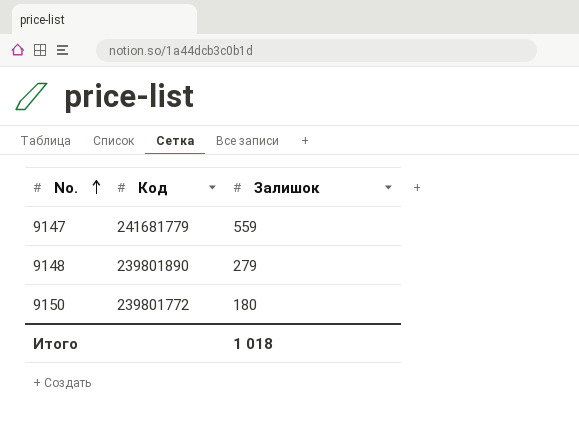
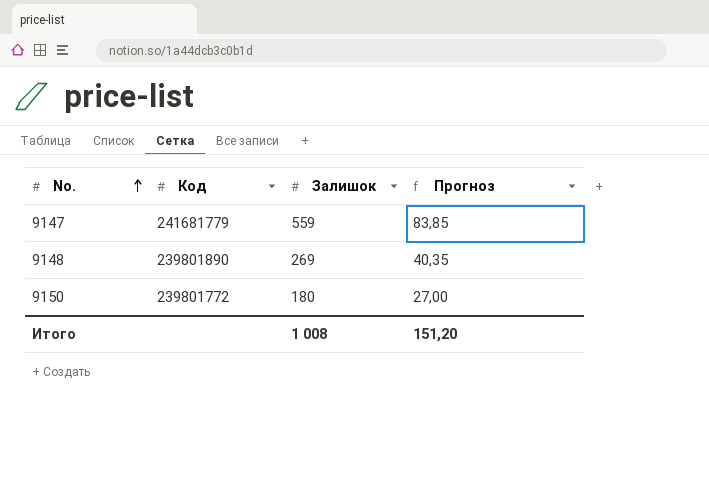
column Прогноз | formula: none -> [Залишок] * 0,15
9148 | Залишок: 279 -> 269
Итого | Залишок: 1 018 -> 1 008

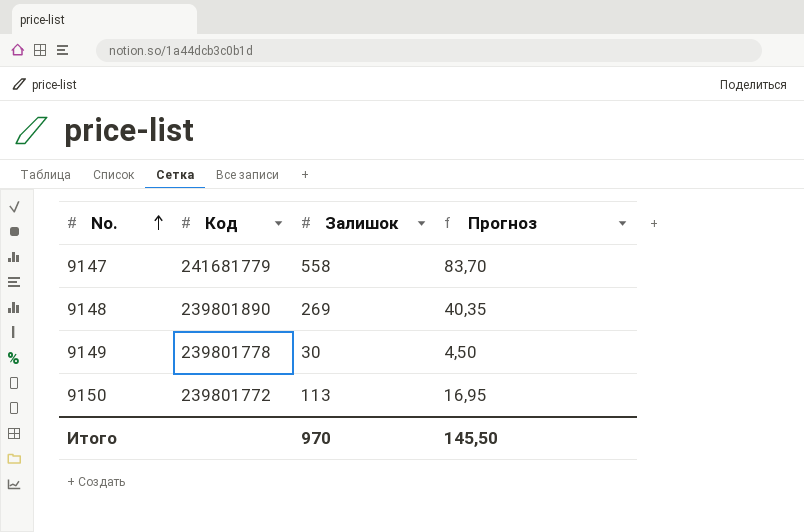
9147 | Залишок: 559 -> 558
9147 | Прогноз: 83,85 -> 83,70
row 9149: none -> 239801778 | 30 | 4,50
9150 | Залишок: 180 -> 113
9150 | Прогноз: 27,00 -> 16,95
Итого | Залишок: 1 008 -> 970
Итого | Прогноз: 151,20 -> 145,50

